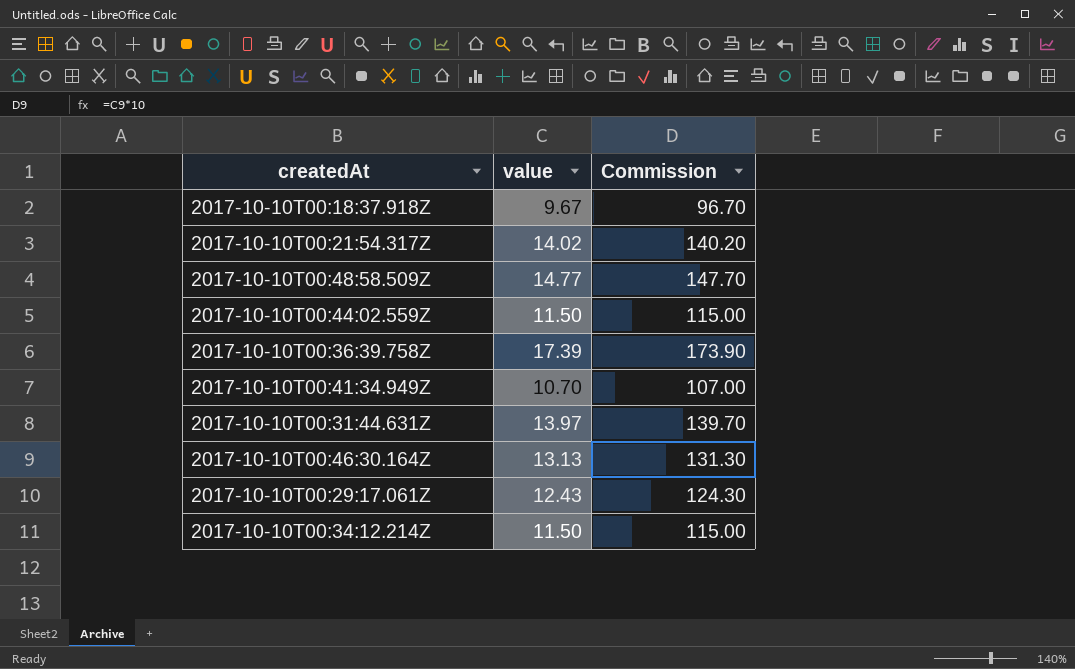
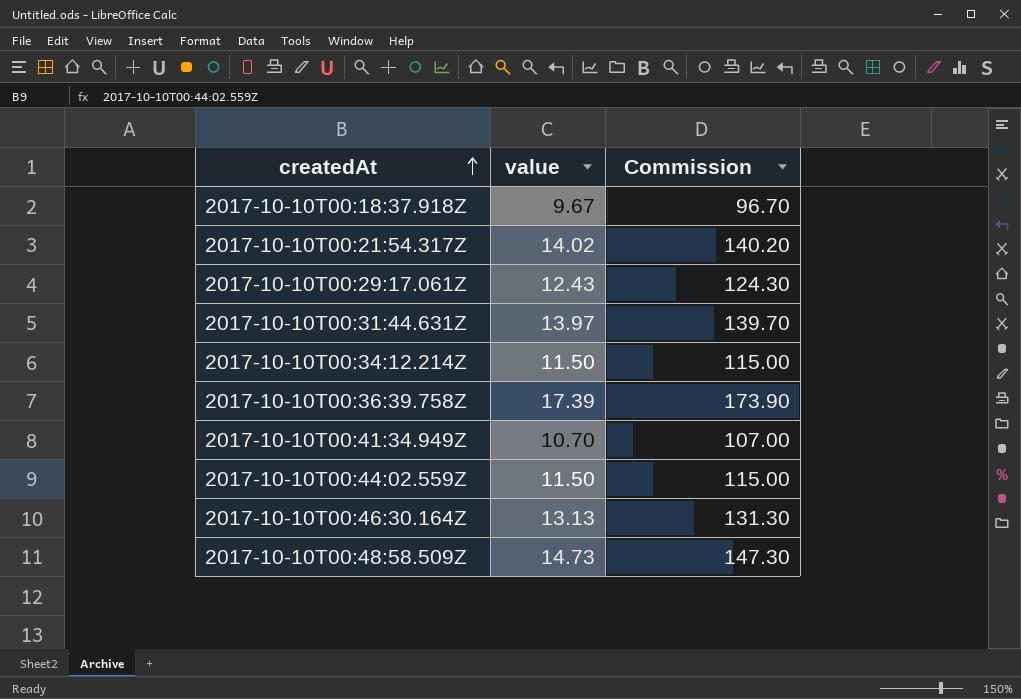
row order: none -> createdAt ascending
2017-10-10T00:48:58.509Z | value: 14.77 -> 14.73
2017-10-10T00:48:58.509Z | Commission: 147.70 -> 147.30

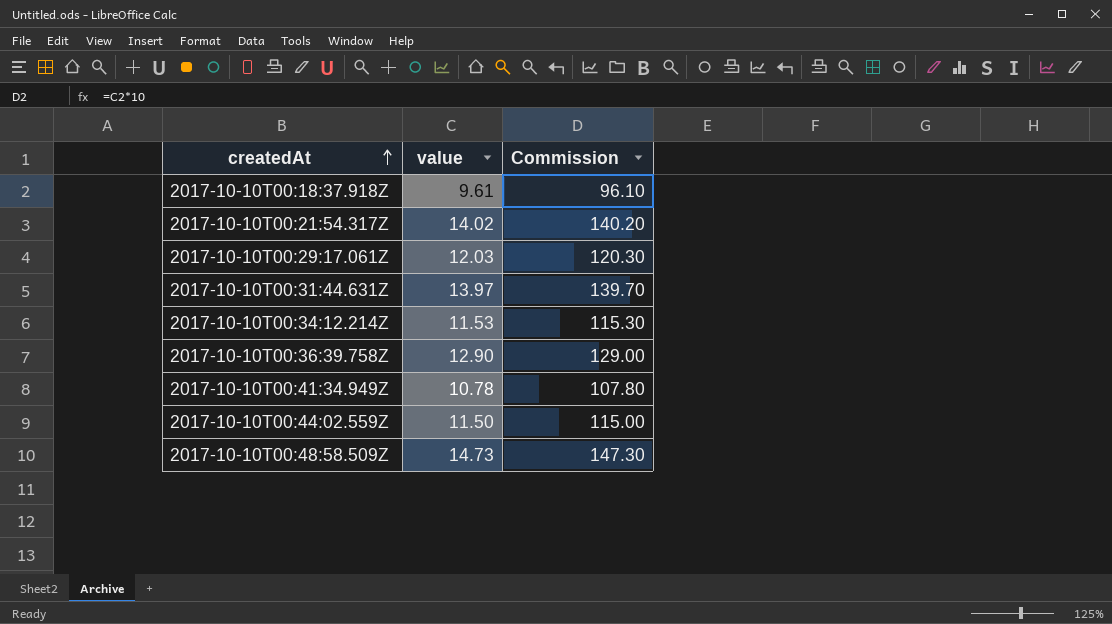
row 2017-10-10T00:46:30.164Z: 13.13 | 131.30 -> none
2017-10-10T00:18:37.918Z | value: 9.67 -> 9.61
2017-10-10T00:18:37.918Z | Commission: 96.70 -> 96.10
2017-10-10T00:29:17.061Z | value: 12.43 -> 12.03
2017-10-10T00:29:17.061Z | Commission: 124.30 -> 120.30
2017-10-10T00:34:12.214Z | value: 11.50 -> 11.53
2017-10-10T00:34:12.214Z | Commission: 115.00 -> 115.30
2017-10-10T00:36:39.758Z | value: 17.39 -> 12.90
2017-10-10T00:36:39.758Z | Commission: 173.90 -> 129.00
2017-10-10T00:41:34.949Z | value: 10.70 -> 10.78
2017-10-10T00:41:34.949Z | Commission: 107.00 -> 107.80

